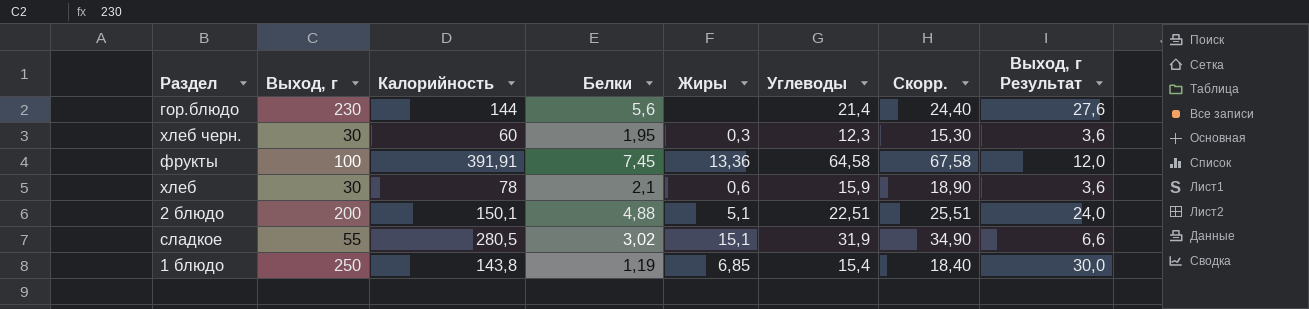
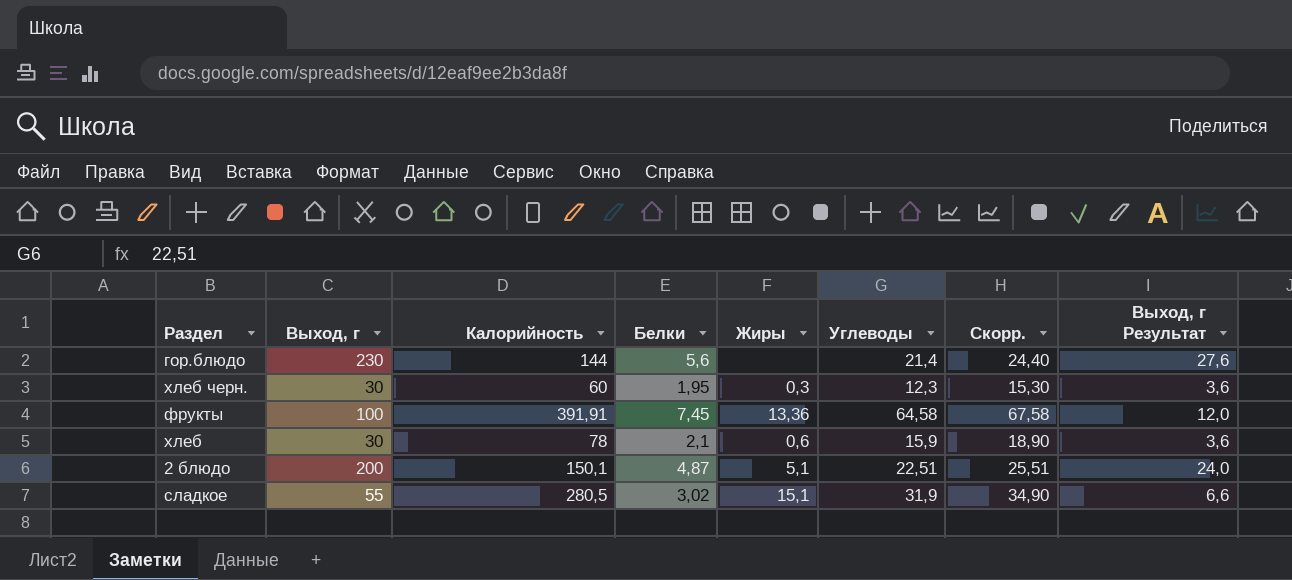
row 1 блюдо: 250 | 143,8 | 1,19 | 6,85 | 15,4 | 18,40 | 30,0 -> none
2 блюдо | Белки: 4,88 -> 4,87

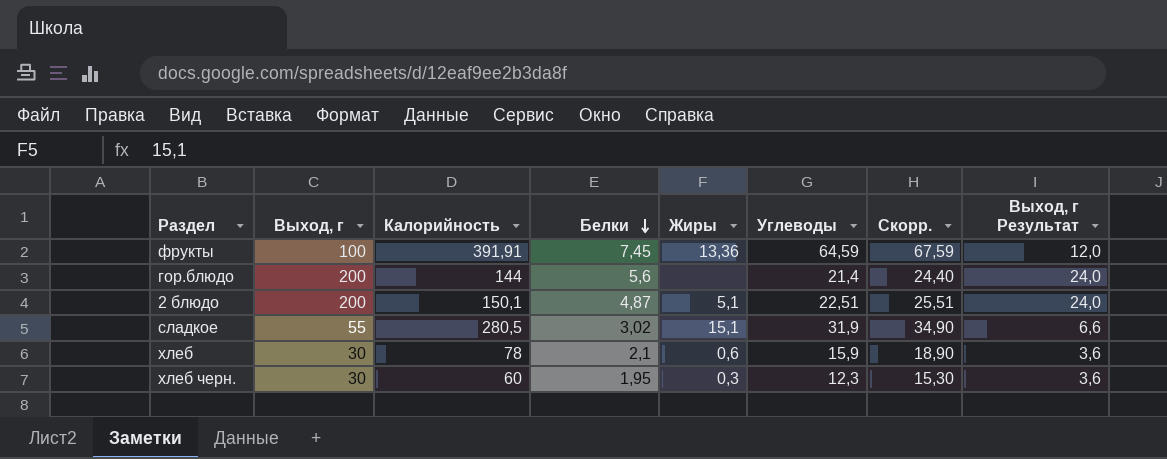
row order: none -> Белки descending
фрукты | Углеводы: 64,58 -> 64,59
фрукты | Скорр.: 67,58 -> 67,59
гор.блюдо | Выход, г: 230 -> 200
гор.блюдо | Выход, г Результат: 27,6 -> 24,0

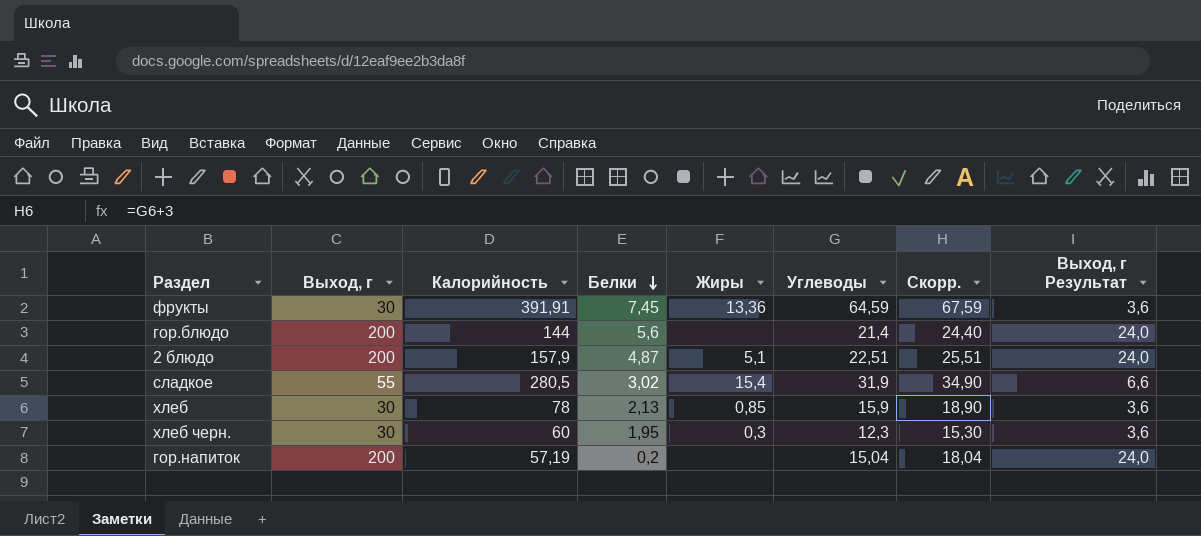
фрукты | Выход, г: 100 -> 30
фрукты | Выход, г Результат: 12,0 -> 3,6
2 блюдо | Калорийность: 150,1 -> 157,9
сладкое | Жиры: 15,1 -> 15,4
хлеб | Белки: 2,1 -> 2,13
хлеб | Жиры: 0,6 -> 0,85
row гор.напиток: none -> 200 | 57,19 | 0,2 | none | 15,04 | 18,04 | 24,0

